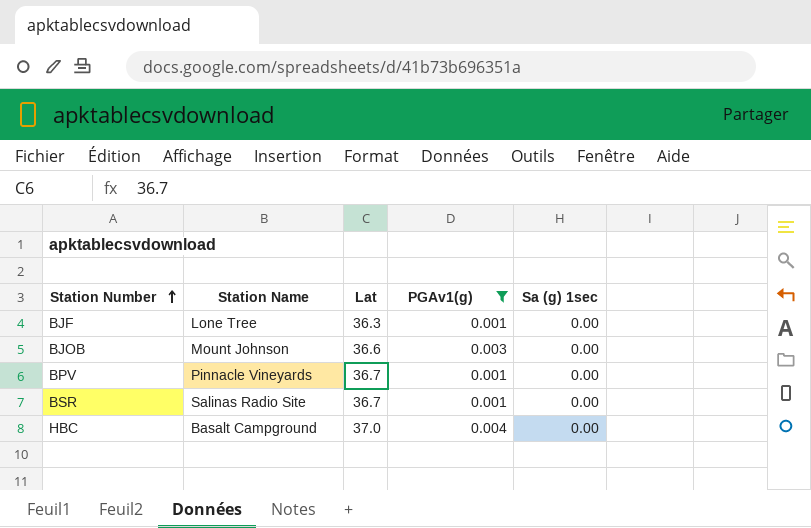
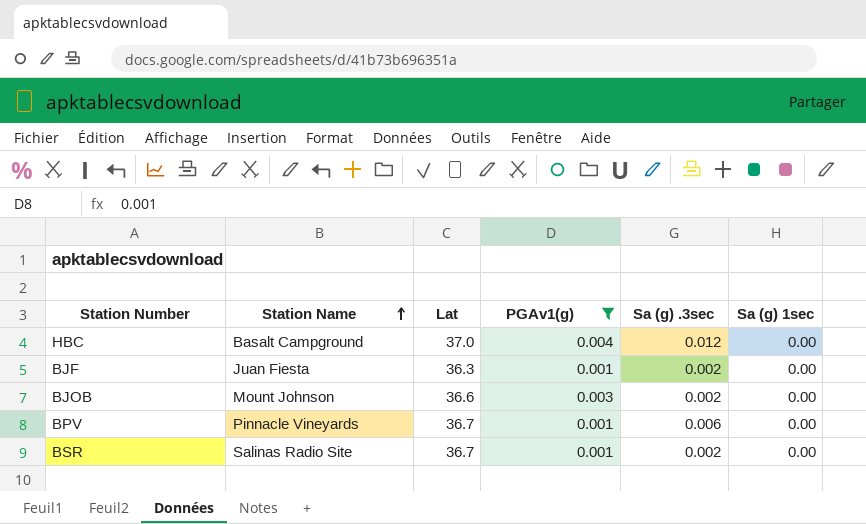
row order: Station Number ascending -> Station Name ascending
column Sa (g) .3sec | position: none -> 5
BJF | Station Name: Lone Tree -> Juan Fiesta

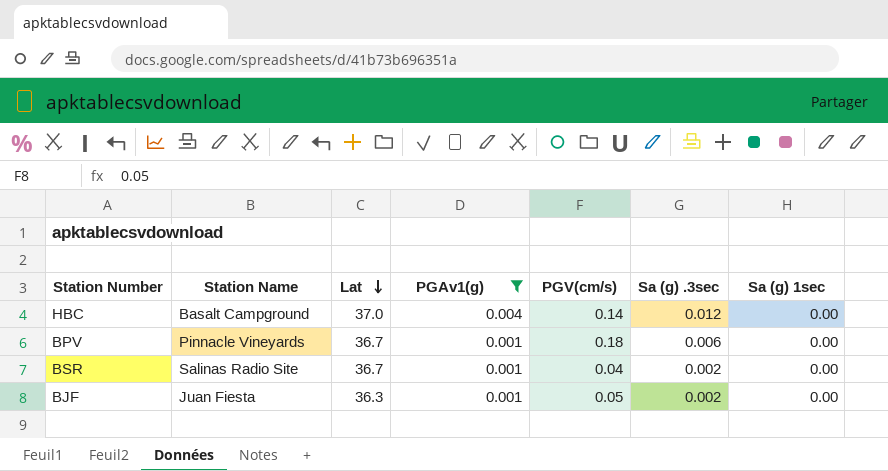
row order: Station Name ascending -> Lat descending
column PGV(cm/s) | position: none -> 5
row BJOB: Mount Johnson | 36.6 | 0.003 | 0.002 | 0.00 -> none

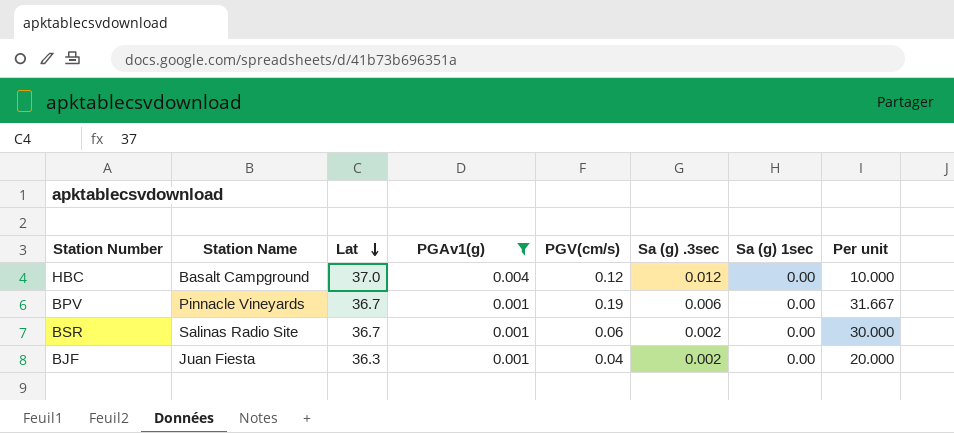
column Per unit | formula: none -> [PGV(cm/s)] / [Sa (g) .3sec]
HBC | PGV(cm/s): 0.14 -> 0.12
BPV | PGV(cm/s): 0.18 -> 0.19
BSR | PGV(cm/s): 0.04 -> 0.06
BJF | PGV(cm/s): 0.05 -> 0.04

